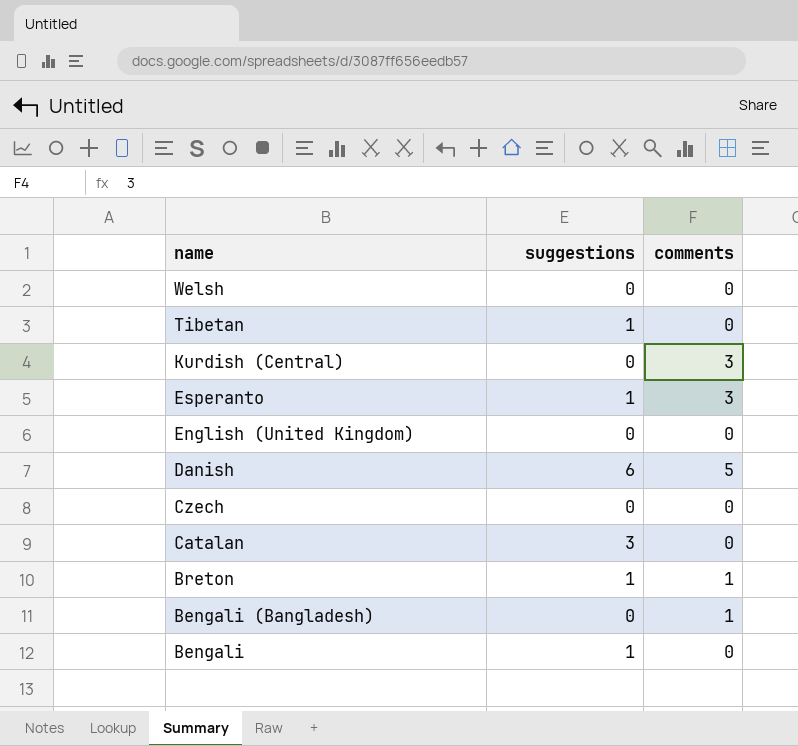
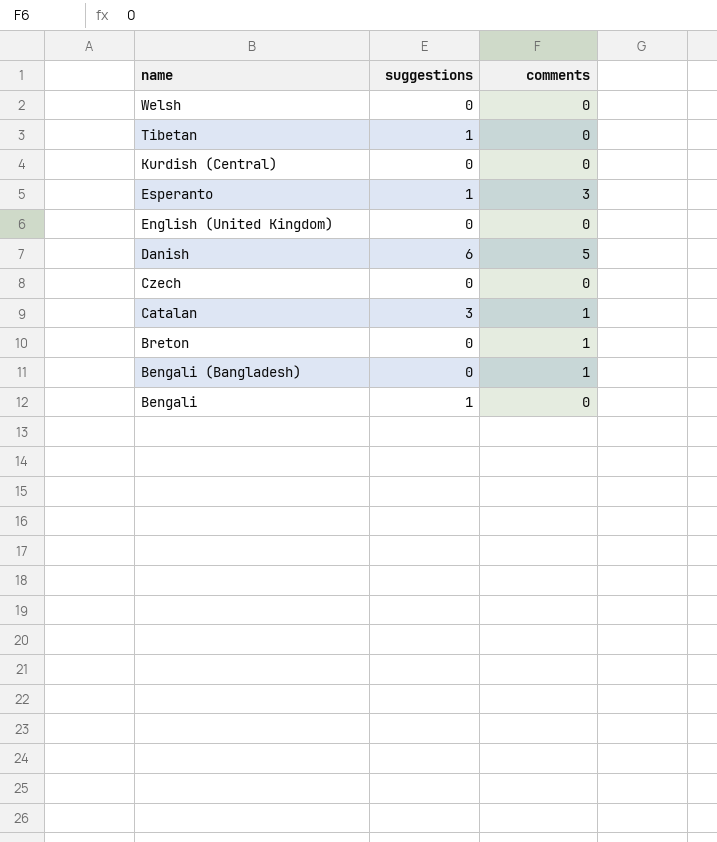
Kurdish (Central) | comments: 3 -> 0
Catalan | comments: 0 -> 1
Breton | suggestions: 1 -> 0

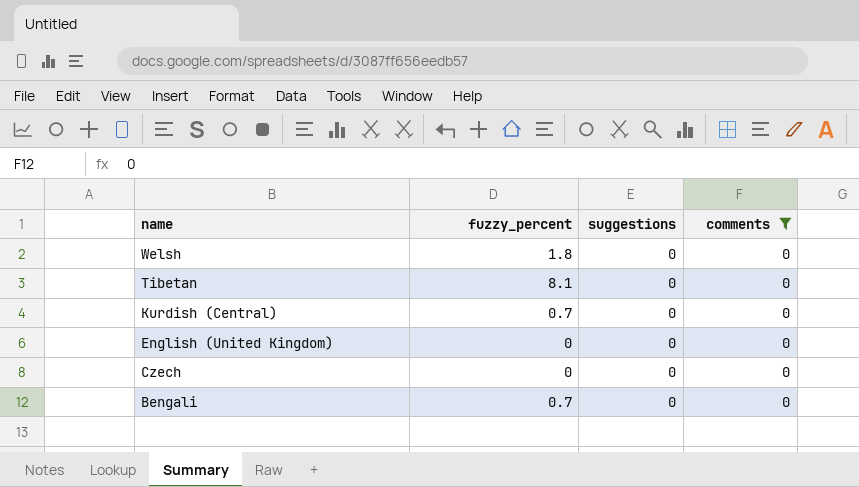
filter: none -> comments = 0
column fuzzy_percent | position: none -> 2
Tibetan | suggestions: 1 -> 0
Bengali | suggestions: 1 -> 0

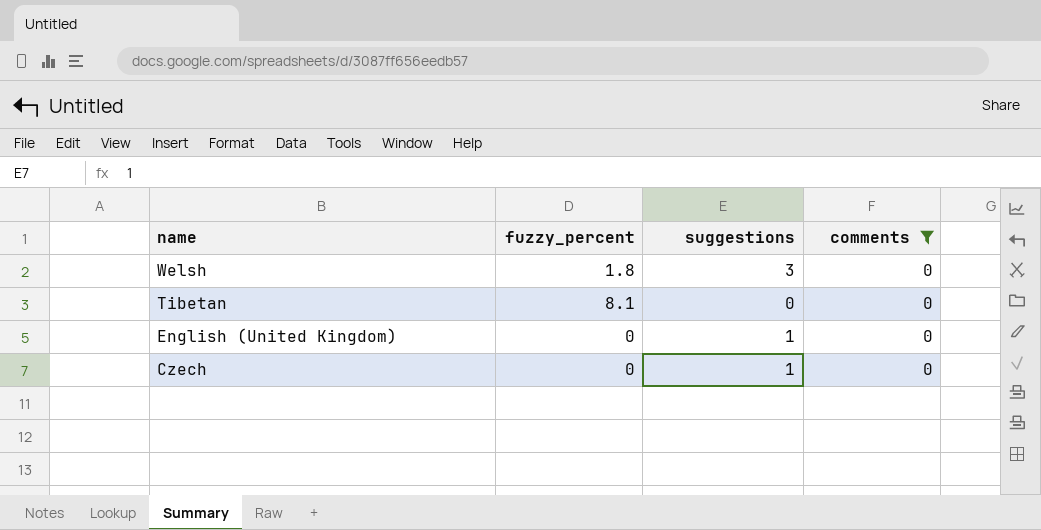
row Kurdish (Central): 0.7 | 0 | 0 -> none
row Bengali: 0.7 | 0 | 0 -> none
Welsh | suggestions: 0 -> 3
English (United Kingdom) | suggestions: 0 -> 1
Czech | suggestions: 0 -> 1

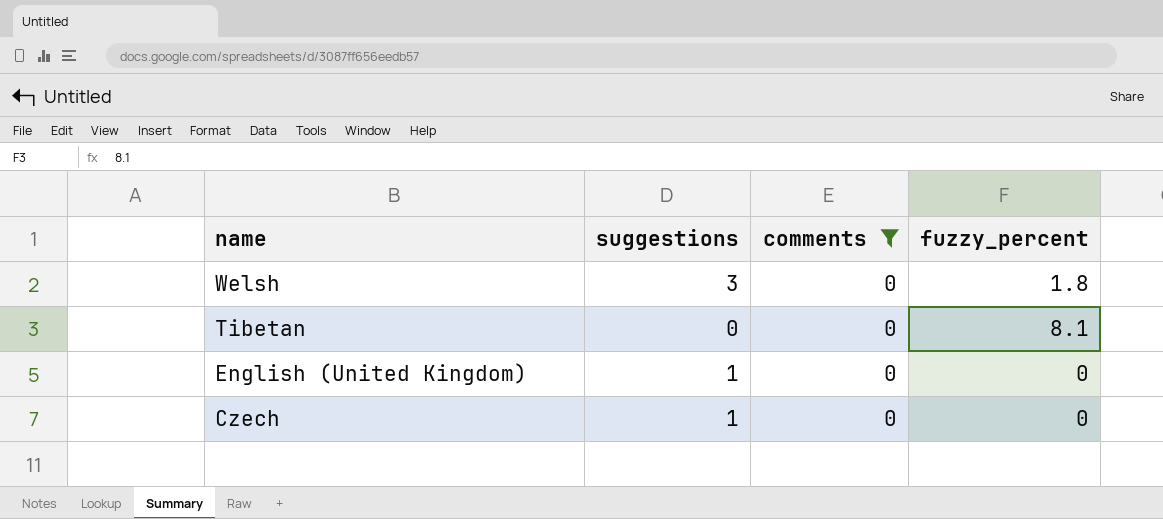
column fuzzy_percent | position: 2 -> 4

